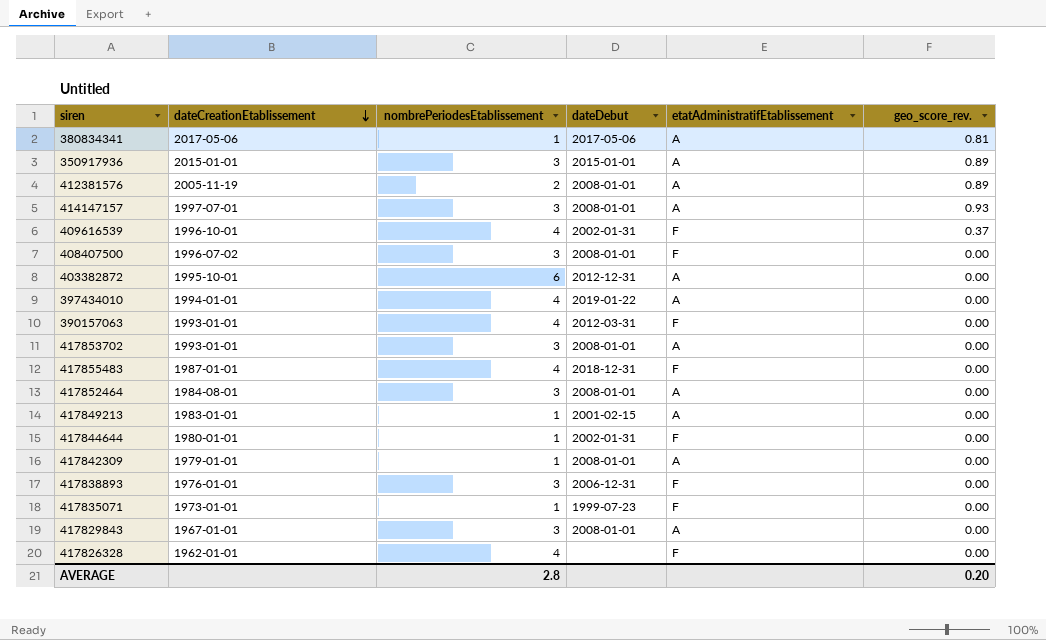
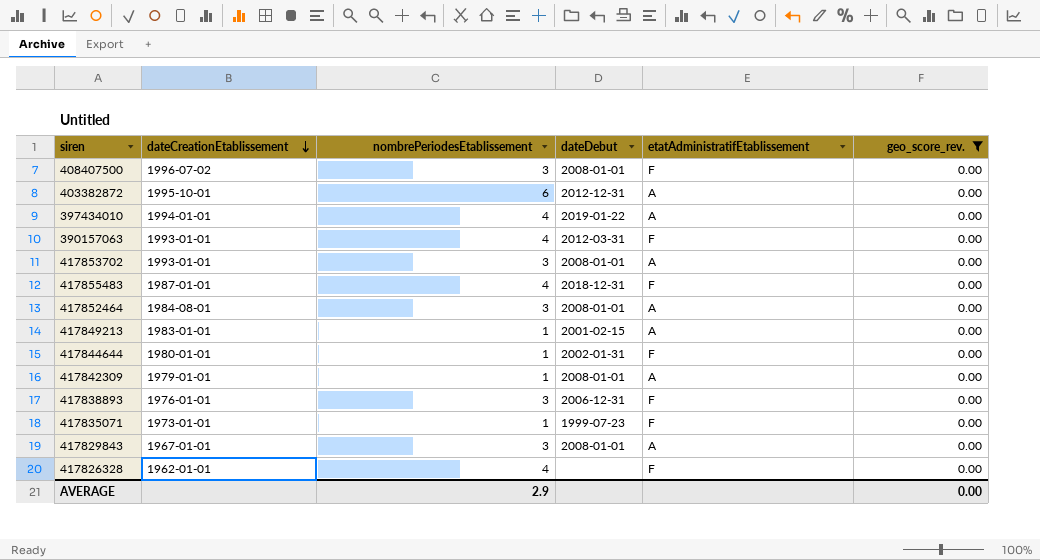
filter: none -> geo_score_rev. = 0.00
AVERAGE | nombrePeriodesEtablissement: 2.8 -> 2.9
AVERAGE | geo_score_rev.: 0.20 -> 0.00

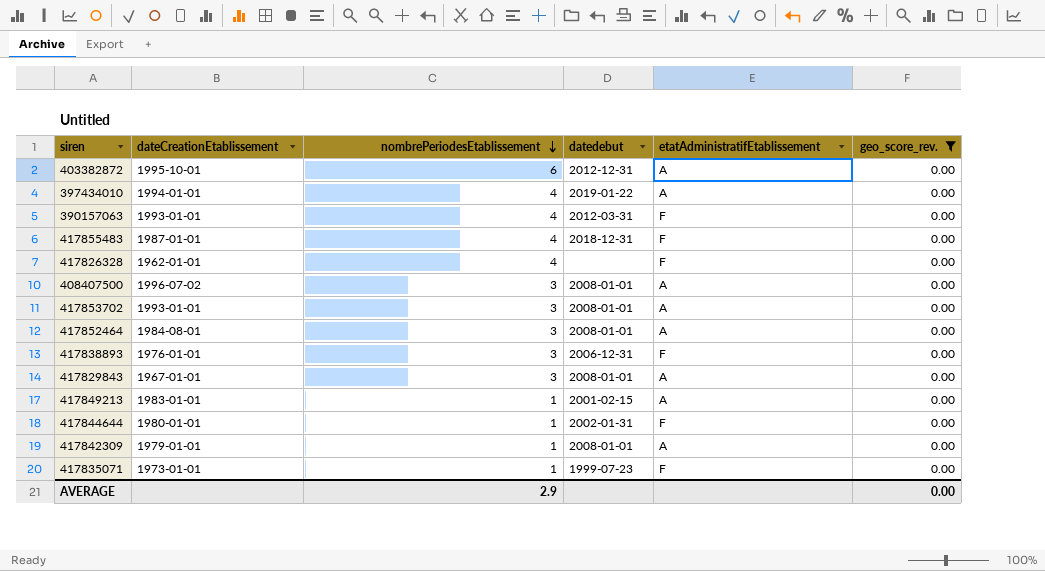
row order: dateCreationEtablissement descending -> nombrePeriodesEtablissement descending
column name: dateDebut -> datedebut
408407500 | etatAdministratifEtablissement: F -> A

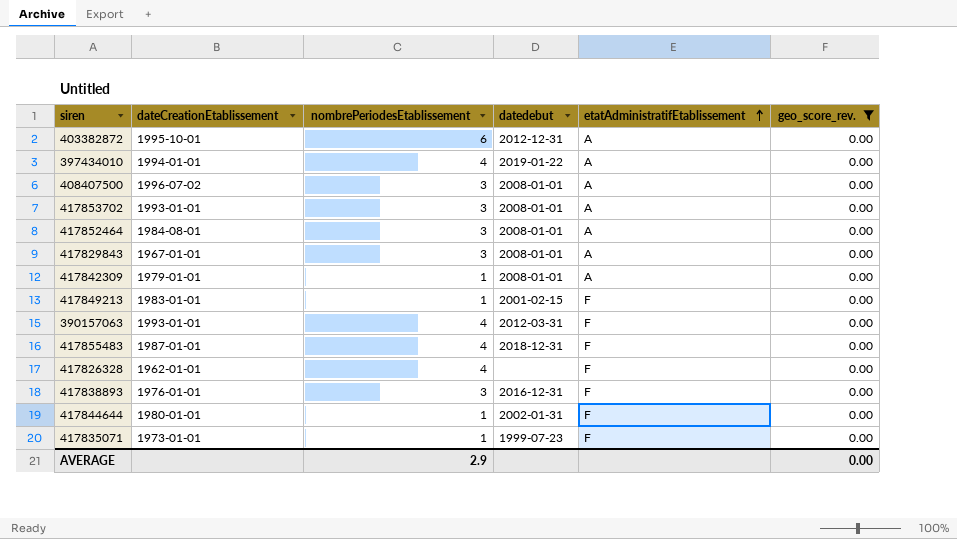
row order: nombrePeriodesEtablissement descending -> etatAdministratifEtablissement ascending
417849213 | etatAdministratifEtablissement: A -> F
417838893 | datedebut: 2006-12-31 -> 2016-12-31

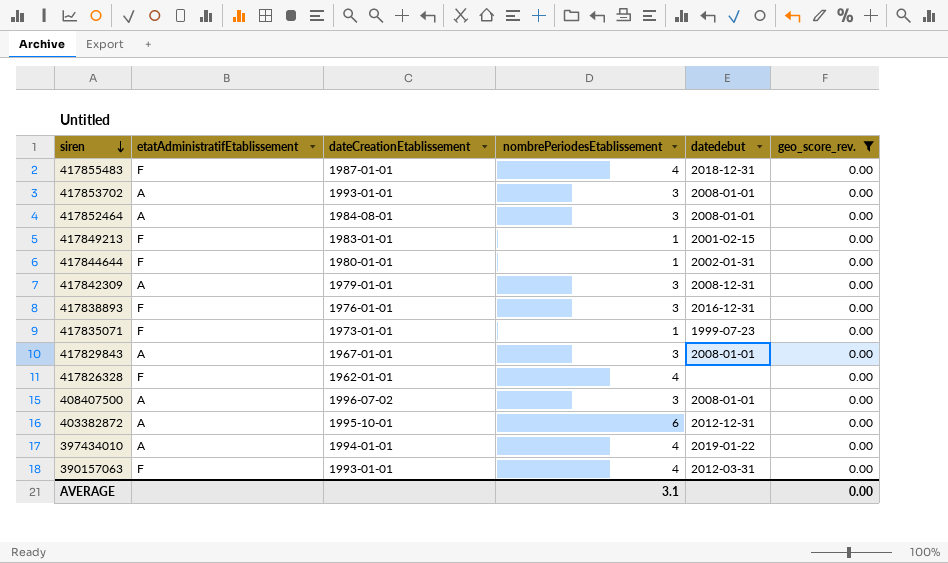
row order: etatAdministratifEtablissement ascending -> siren descending
column etatAdministratifEtablissement | position: 5 -> 2
417842309 | nombrePeriodesEtablissement: 1 -> 3
417842309 | datedebut: 2008-01-01 -> 2008-12-31
AVERAGE | nombrePeriodesEtablissement: 2.9 -> 3.1

